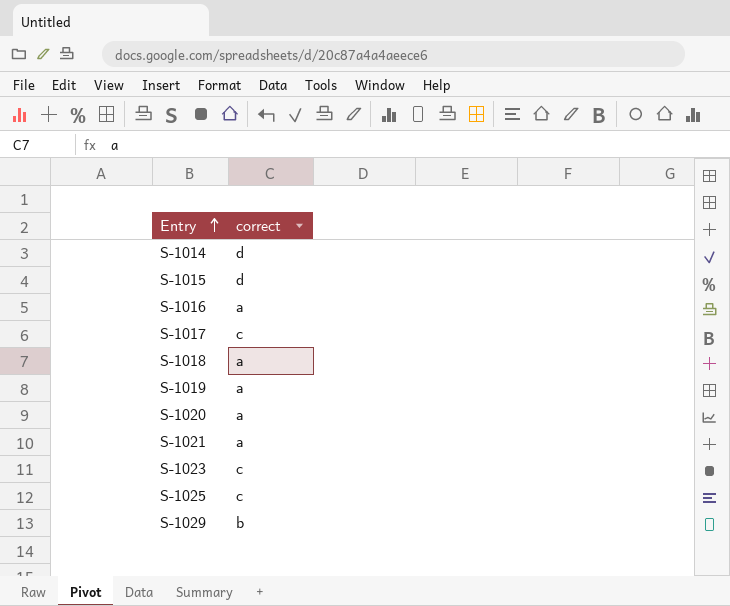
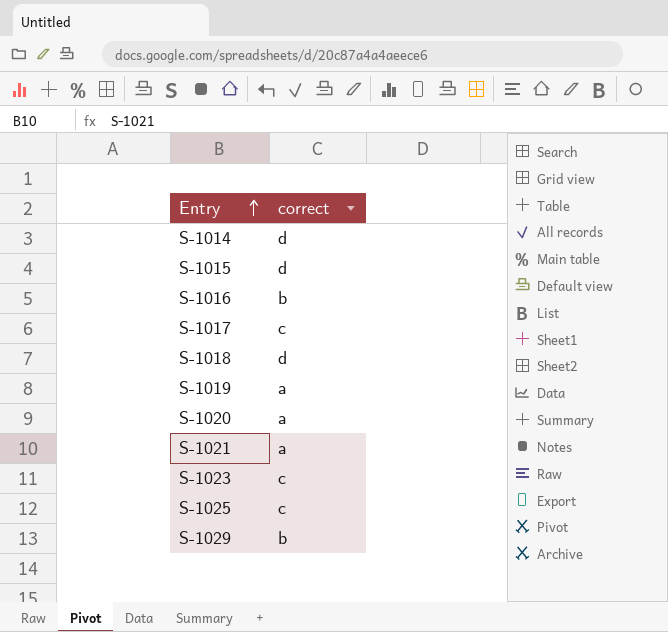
S-1016 | correct: a -> b
S-1018 | correct: a -> d

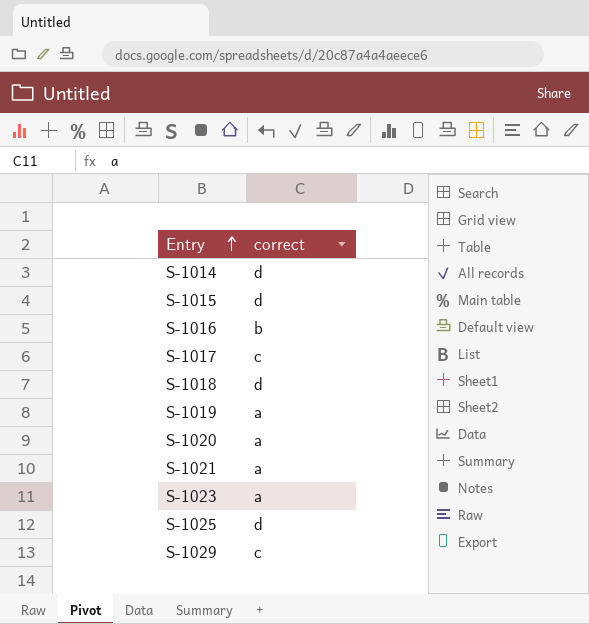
S-1023 | correct: c -> a
S-1025 | correct: c -> d
S-1029 | correct: b -> c

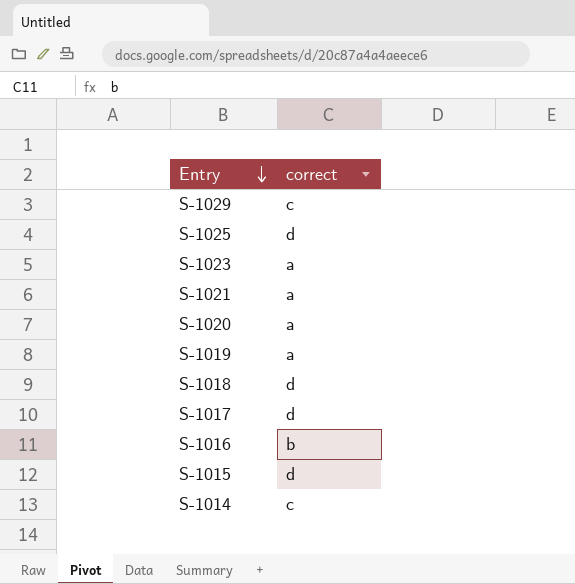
row order: Entry ascending -> Entry descending
S-1017 | correct: c -> d
S-1014 | correct: d -> c

